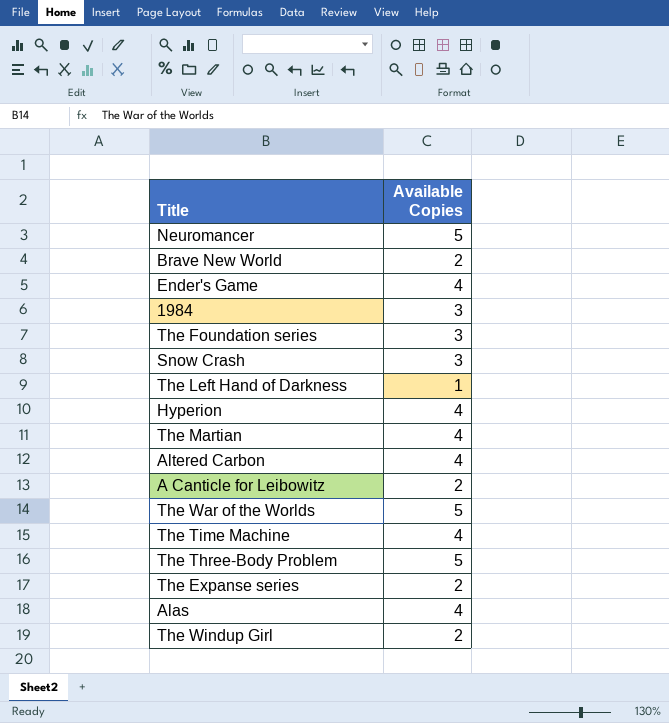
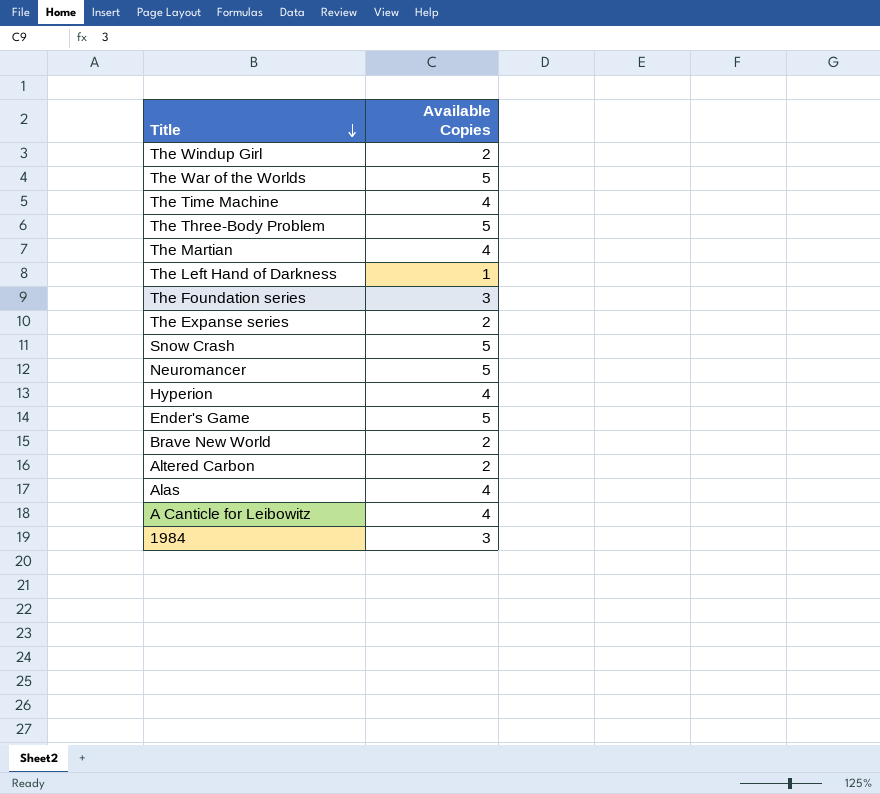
row order: none -> Title descending
Snow Crash | Available Copies: 3 -> 5
Ender's Game | Available Copies: 4 -> 5
Altered Carbon | Available Copies: 4 -> 2
A Canticle for Leibowitz | Available Copies: 2 -> 4

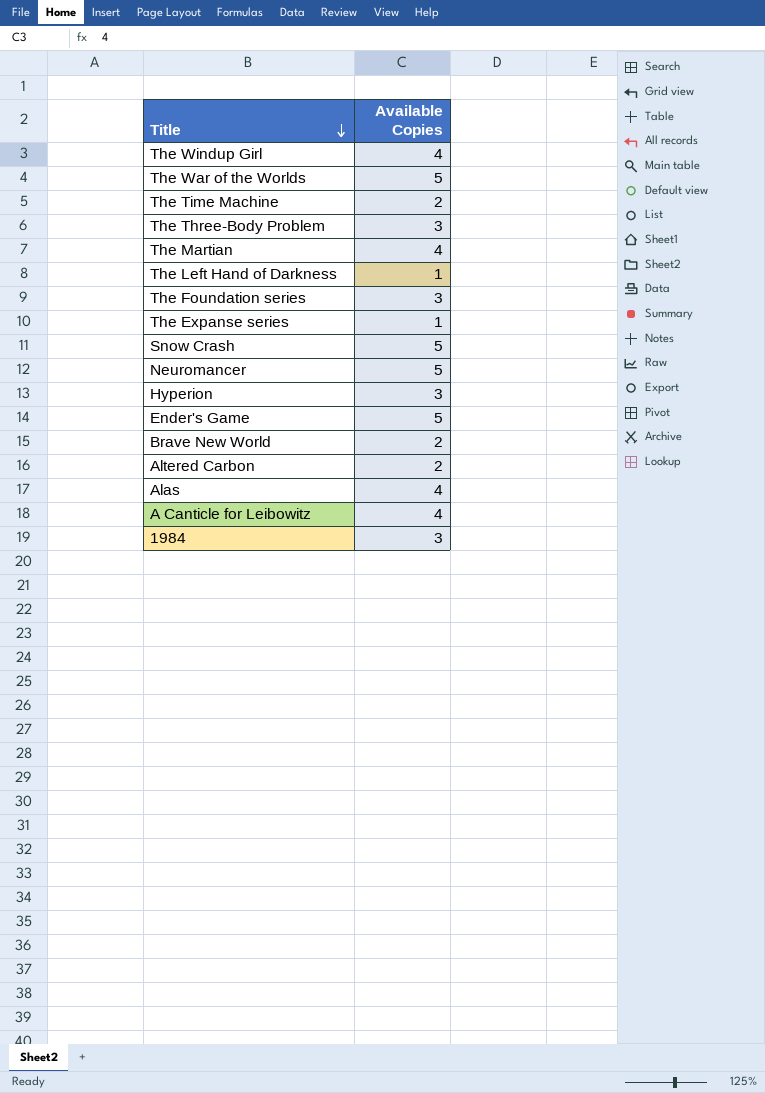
The Windup Girl | Available Copies: 2 -> 4
The Time Machine | Available Copies: 4 -> 2
The Three-Body Problem | Available Copies: 5 -> 3
The Expanse series | Available Copies: 2 -> 1
Hyperion | Available Copies: 4 -> 3

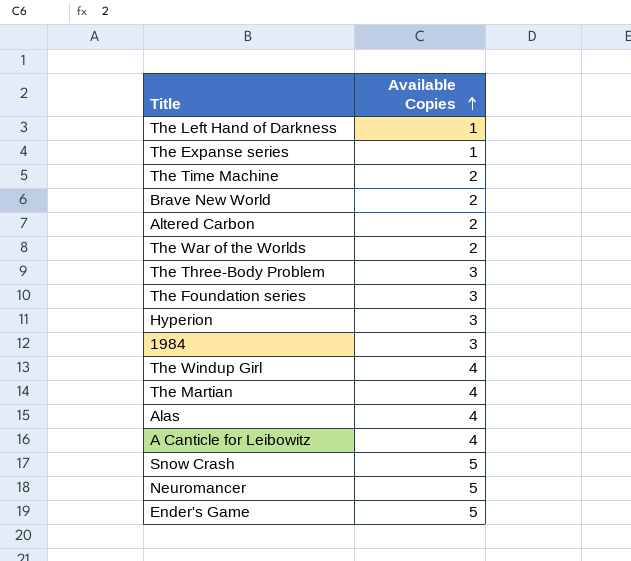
row order: Title descending -> Available Copies ascending
The War of the Worlds | Available Copies: 5 -> 2

